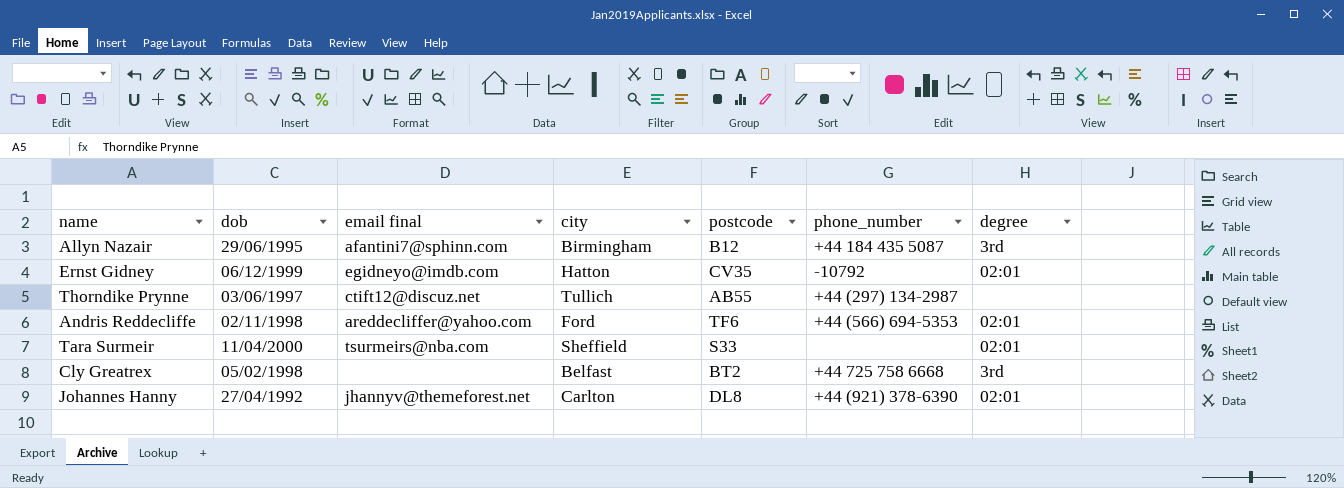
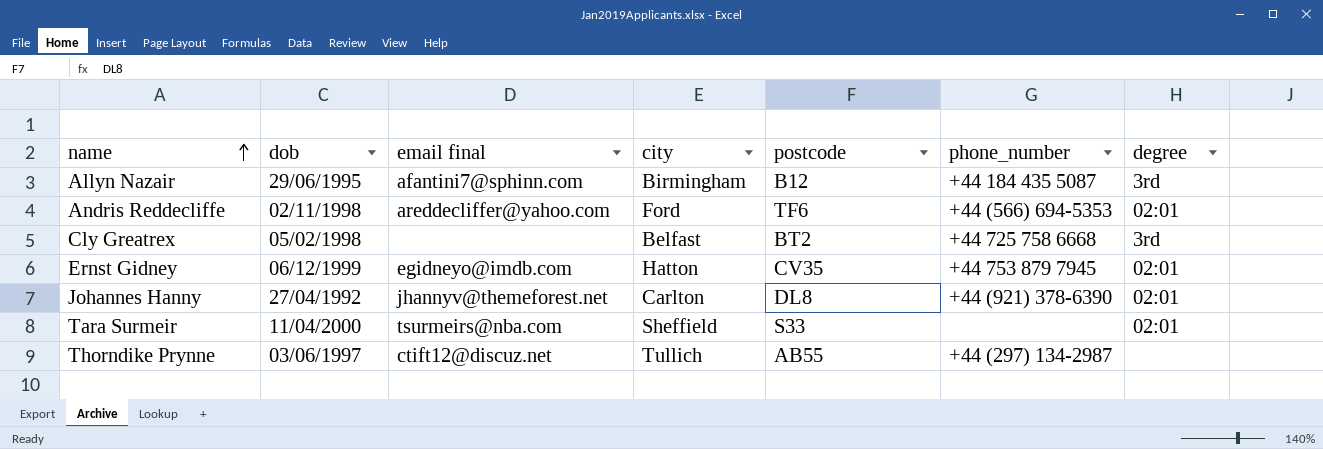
row order: none -> name ascending
Ernst Gidney | phone_number: -10792 -> +44 753 879 7945

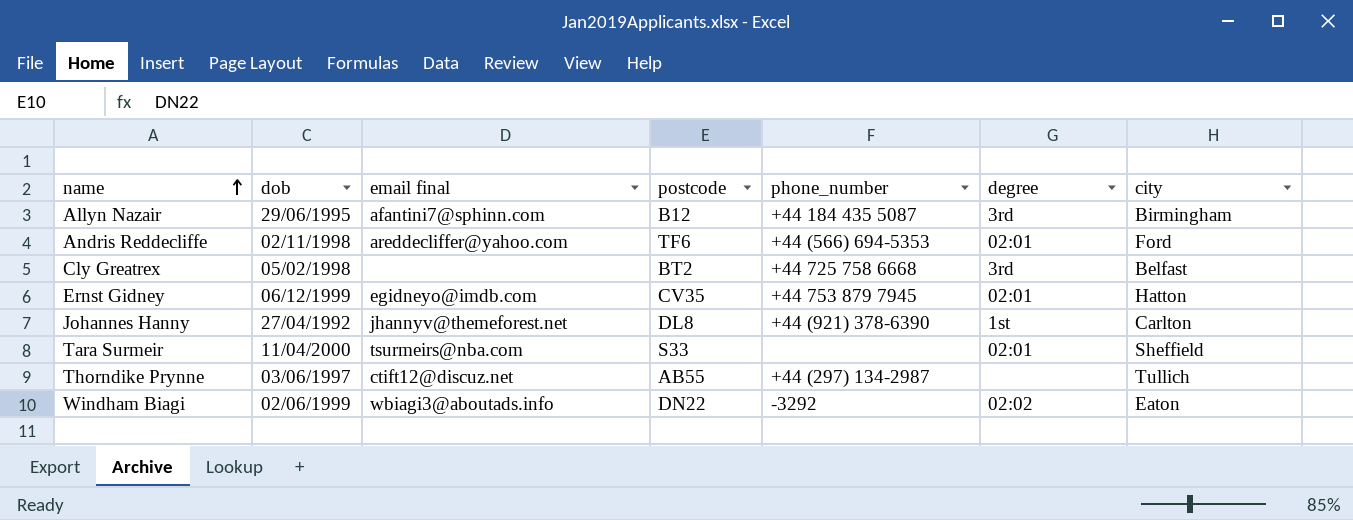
column city | position: 4 -> 7
Johannes Hanny | degree: 02:01 -> 1st
row Windham Biagi: none -> 02/06/1999 | wbiagi3@aboutads.info | DN22 | -3292 | 02:02 | Eaton

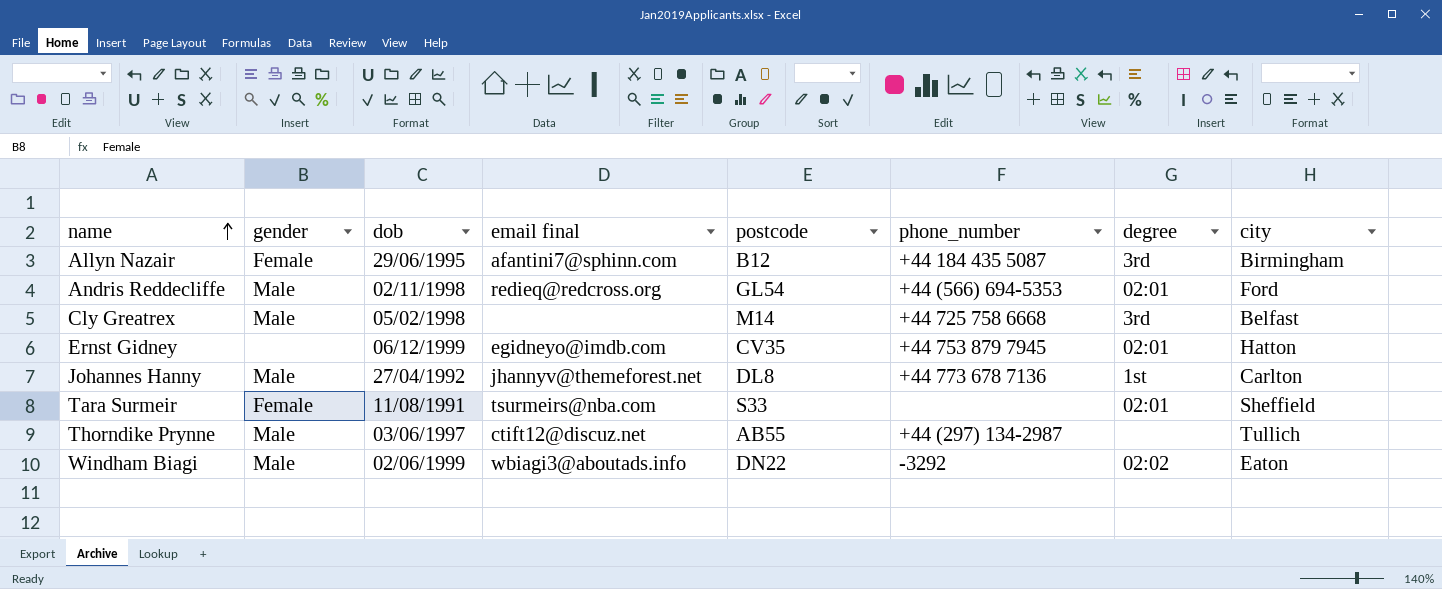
column gender | position: none -> 2
Andris Reddecliffe | email final: areddecliffer@yahoo.com -> redieq@redcross.org
Andris Reddecliffe | postcode: TF6 -> GL54
Cly Greatrex | postcode: BT2 -> M14
Johannes Hanny | phone_number: +44 (921) 378-6390 -> +44 773 678 7136
Tara Surmeir | dob: 11/04/2000 -> 11/08/1991

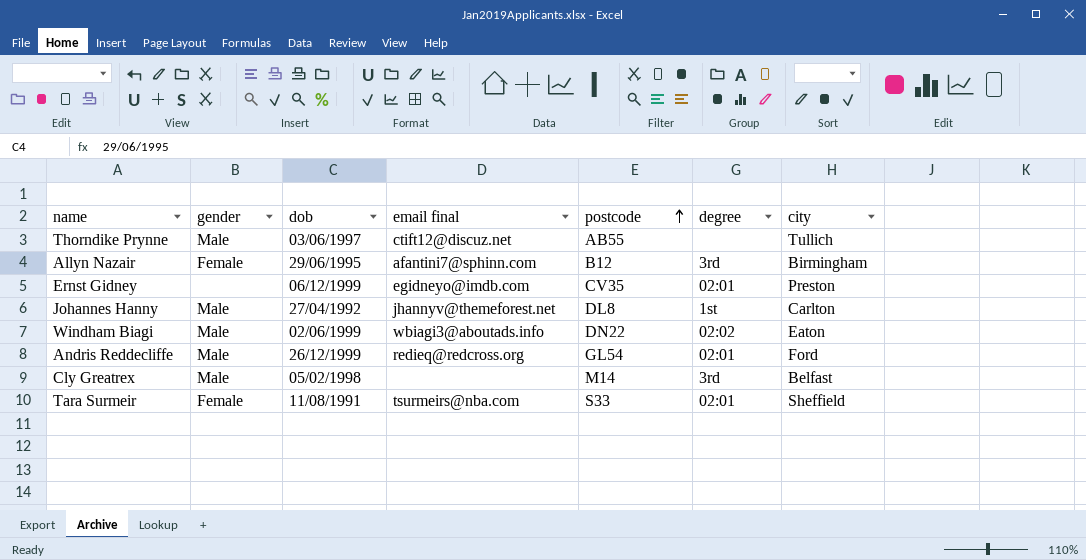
row order: name ascending -> postcode ascending
column phone_number | position: 6 -> none
Ernst Gidney | city: Hatton -> Preston
Andris Reddecliffe | dob: 02/11/1998 -> 26/12/1999

